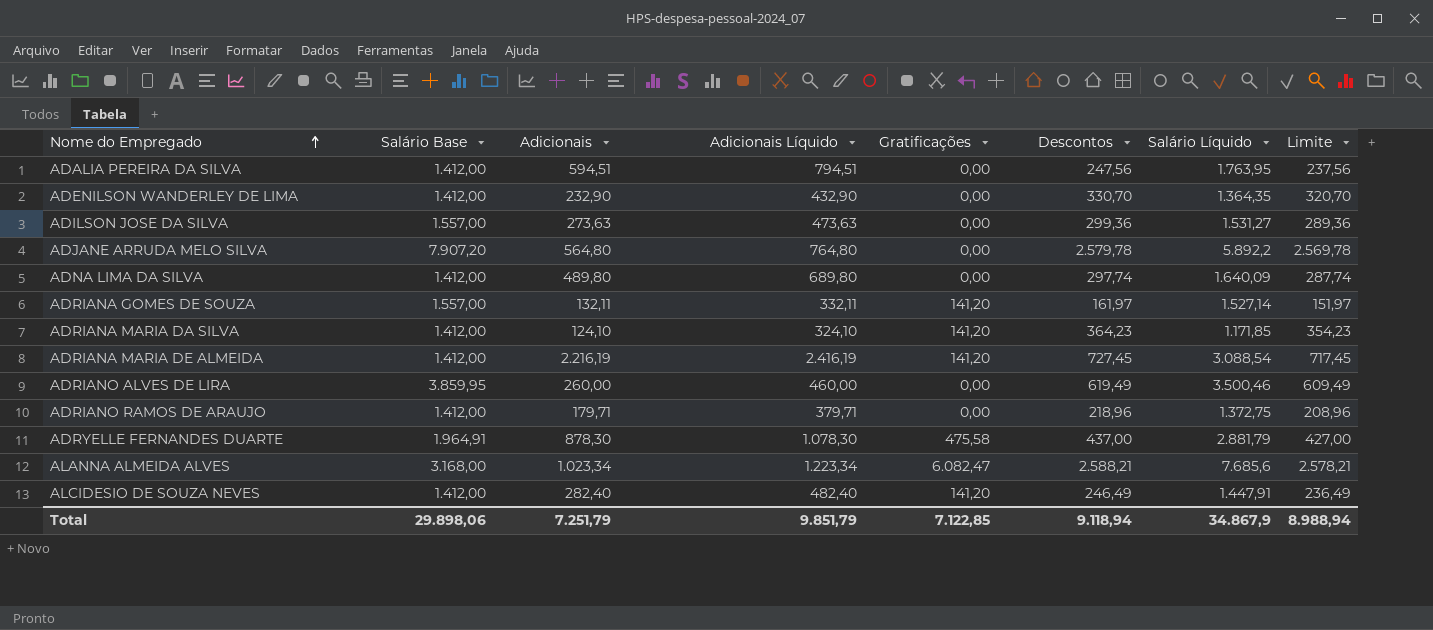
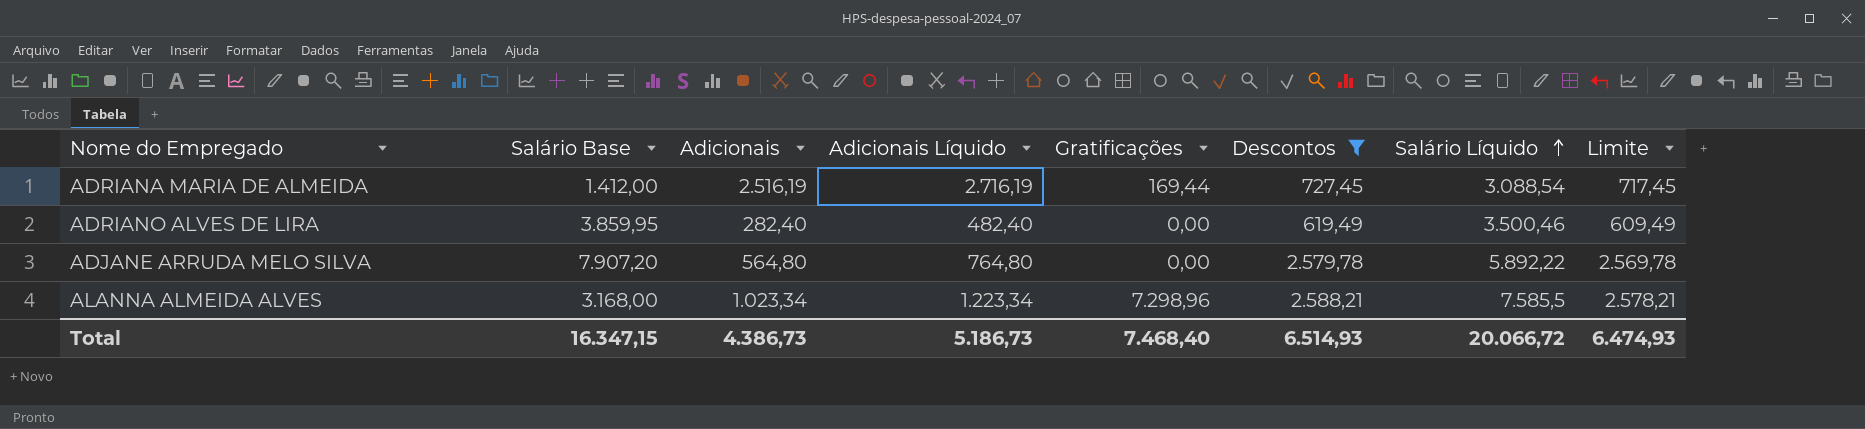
filter: none -> Descontos >= 619,49
row order: Nome do Empregado ascending -> Salário Líquido ascending
ADRIANA MARIA DE ALMEIDA | Adicionais: 2.216,19 -> 2.516,19
ADRIANA MARIA DE ALMEIDA | Adicionais Líquido: 2.416,19 -> 2.716,19
ADRIANA MARIA DE ALMEIDA | Gratificações: 141,20 -> 169,44
ADRIANO ALVES DE LIRA | Adicionais: 260,00 -> 282,40
ADRIANO ALVES DE LIRA | Adicionais Líquido: 460,00 -> 482,40
ADJANE ARRUDA MELO SILVA | Salário Líquido: 5.892,2 -> 5.892,22
ALANNA ALMEIDA ALVES | Gratificações: 6.082,47 -> 7.298,96
ALANNA ALMEIDA ALVES | Salário Líquido: 7.685,6 -> 7.585,5
Total | Salário Base: 29.898,06 -> 16.347,15
Total | Adicionais: 7.251,79 -> 4.386,73
Total | Adicionais Líquido: 9.851,79 -> 5.186,73
Total | Gratificações: 7.122,85 -> 7.468,40
Total | Descontos: 9.118,94 -> 6.514,93
Total | Salário Líquido: 34.867,9 -> 20.066,72
Total | Limite: 8.988,94 -> 6.474,93

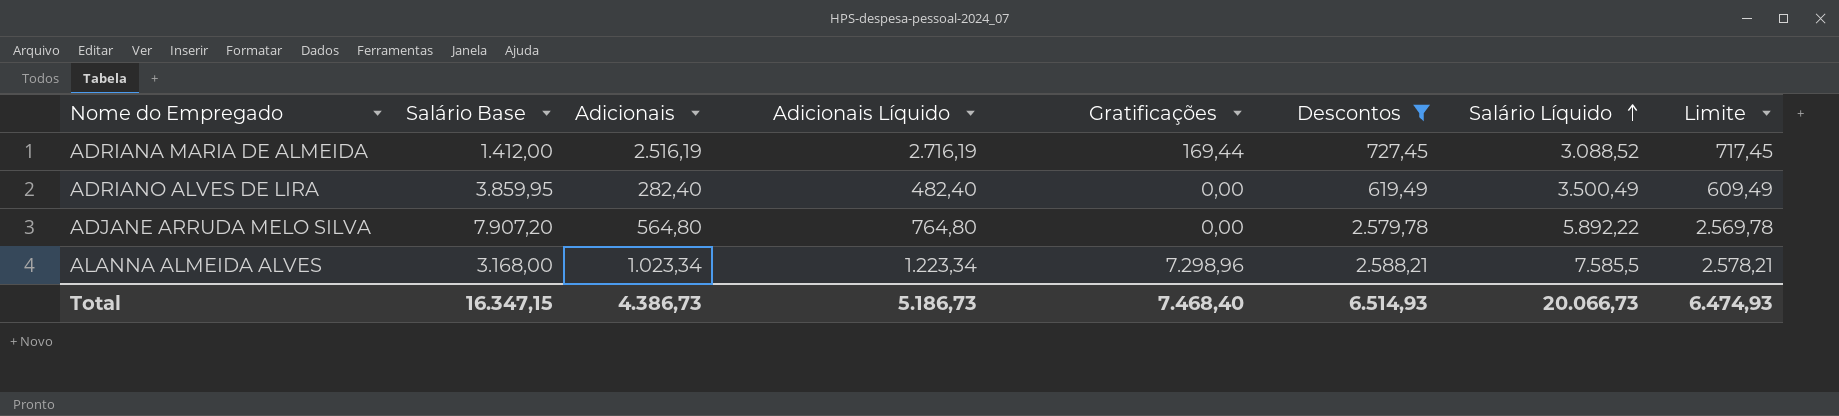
ADRIANA MARIA DE ALMEIDA | Salário Líquido: 3.088,54 -> 3.088,52
ADRIANO ALVES DE LIRA | Salário Líquido: 3.500,46 -> 3.500,49
Total | Salário Líquido: 20.066,72 -> 20.066,73

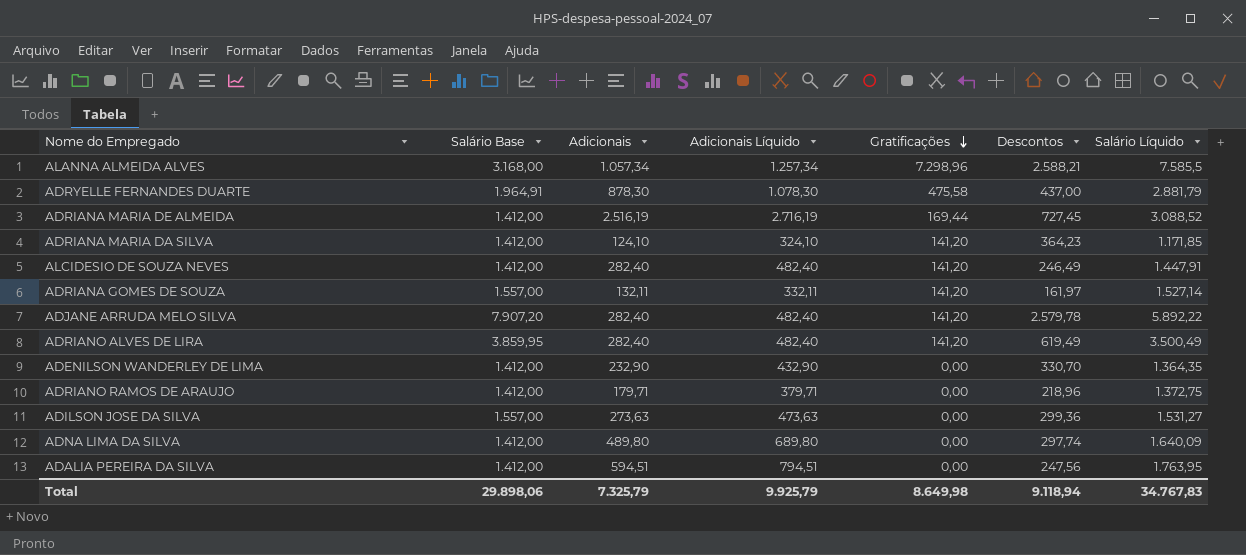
filter: Descontos >= 619,49 -> none
row order: Salário Líquido ascending -> Gratificações descending
column Limite | formula: [Descontos] - 10 -> none
ALANNA ALMEIDA ALVES | Adicionais: 1.023,34 -> 1.057,34
ALANNA ALMEIDA ALVES | Adicionais Líquido: 1.223,34 -> 1.257,34
ADJANE ARRUDA MELO SILVA | Adicionais: 564,80 -> 282,40
ADJANE ARRUDA MELO SILVA | Adicionais Líquido: 764,80 -> 482,40
ADJANE ARRUDA MELO SILVA | Gratificações: 0,00 -> 141,20
ADRIANO ALVES DE LIRA | Gratificações: 0,00 -> 141,20
Total | Salário Base: 16.347,15 -> 29.898,06
Total | Adicionais: 4.386,73 -> 7.325,79
Total | Adicionais Líquido: 5.186,73 -> 9.925,79
Total | Gratificações: 7.468,40 -> 8.649,98
Total | Descontos: 6.514,93 -> 9.118,94
Total | Salário Líquido: 20.066,73 -> 34.767,83

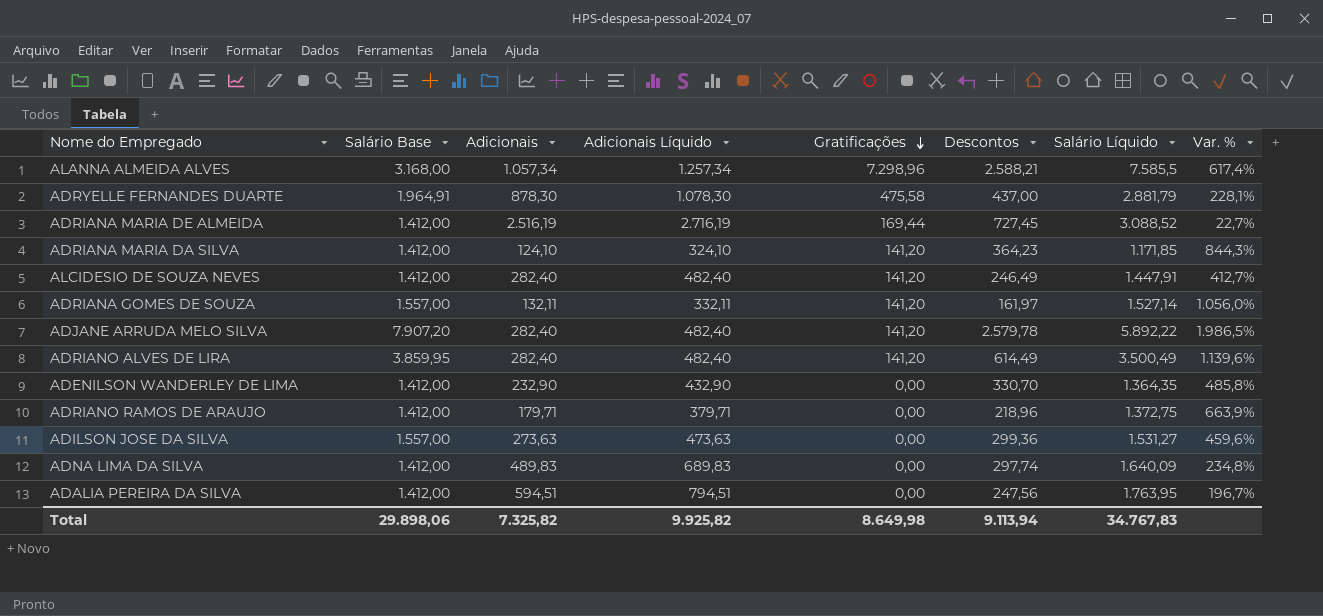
column Var. % | formula: none -> ([Salário Líquido] - [Adicionais]) / [Adicionais]
ADRIANO ALVES DE LIRA | Descontos: 619,49 -> 614,49
ADNA LIMA DA SILVA | Adicionais: 489,80 -> 489,83
ADNA LIMA DA SILVA | Adicionais Líquido: 689,80 -> 689,83
Total | Adicionais: 7.325,79 -> 7.325,82
Total | Adicionais Líquido: 9.925,79 -> 9.925,82
Total | Descontos: 9.118,94 -> 9.113,94

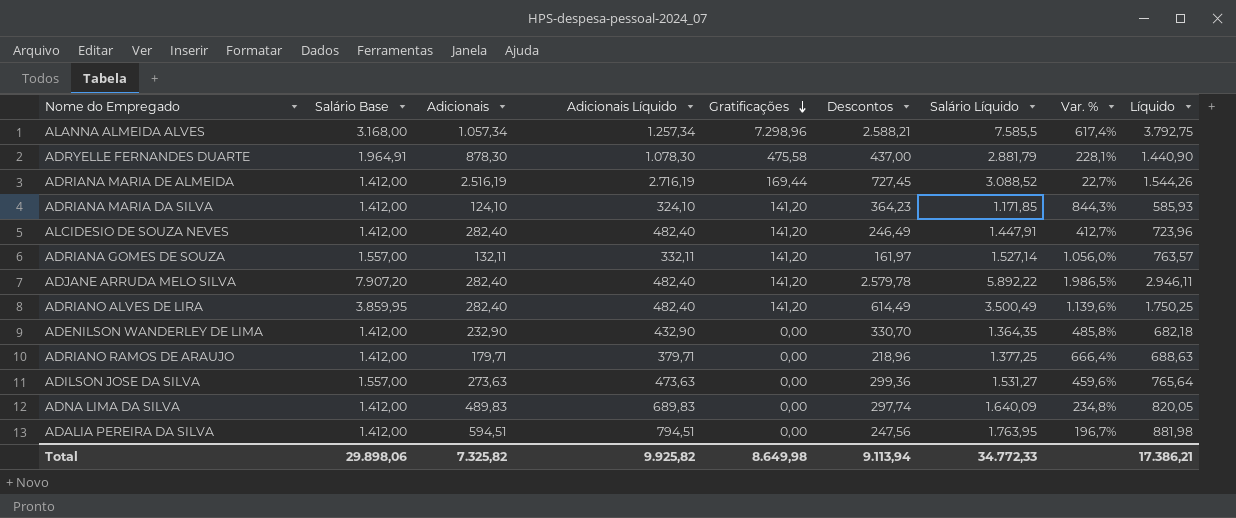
column Líquido | formula: none -> [Salário Líquido] * 0,5
ADRIANO RAMOS DE ARAUJO | Salário Líquido: 1.372,75 -> 1.377,25
ADRIANO RAMOS DE ARAUJO | Var. %: 663,9% -> 666,4%
Total | Salário Líquido: 34.767,83 -> 34.772,33

